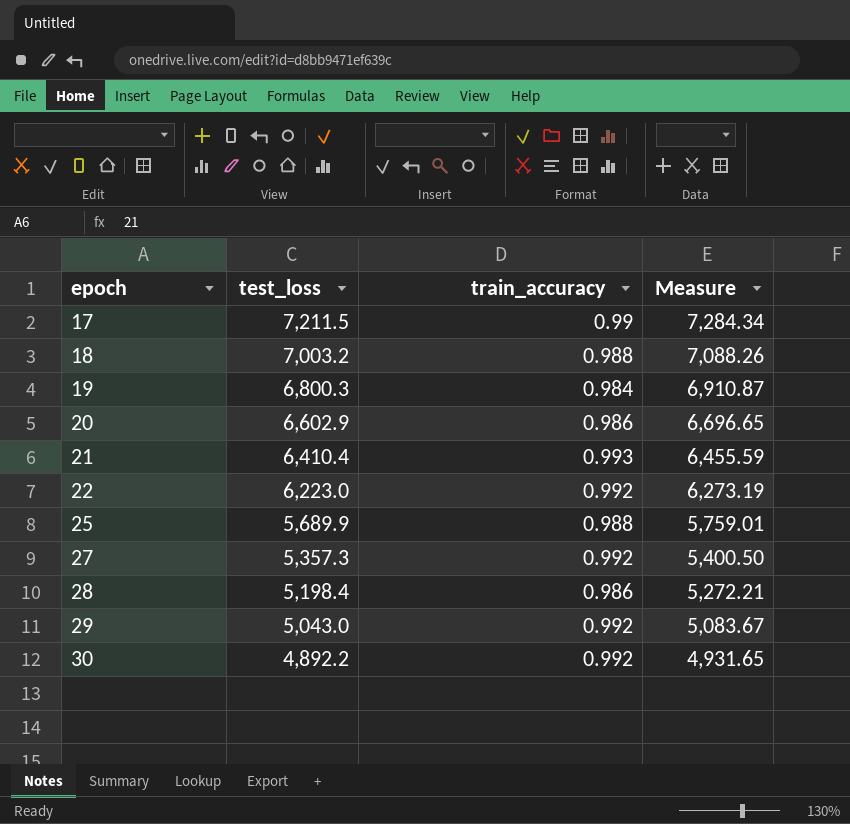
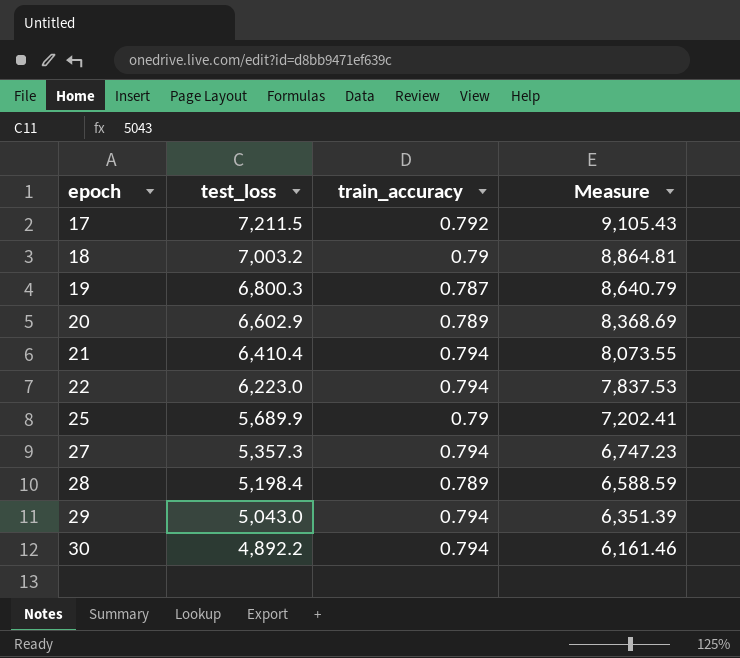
17 | train_accuracy: 0.99 -> 0.792
17 | Measure: 7,284.34 -> 9,105.43
18 | train_accuracy: 0.988 -> 0.79
18 | Measure: 7,088.26 -> 8,864.81
19 | train_accuracy: 0.984 -> 0.787
19 | Measure: 6,910.87 -> 8,640.79
20 | train_accuracy: 0.986 -> 0.789
20 | Measure: 6,696.65 -> 8,368.69
21 | train_accuracy: 0.993 -> 0.794
21 | Measure: 6,455.59 -> 8,073.55
22 | train_accuracy: 0.992 -> 0.794
22 | Measure: 6,273.19 -> 7,837.53
25 | train_accuracy: 0.988 -> 0.79
25 | Measure: 5,759.01 -> 7,202.41
27 | train_accuracy: 0.992 -> 0.794
27 | Measure: 5,400.50 -> 6,747.23
28 | train_accuracy: 0.986 -> 0.789
28 | Measure: 5,272.21 -> 6,588.59
29 | train_accuracy: 0.992 -> 0.794
29 | Measure: 5,083.67 -> 6,351.39
30 | train_accuracy: 0.992 -> 0.794
30 | Measure: 4,931.65 -> 6,161.46

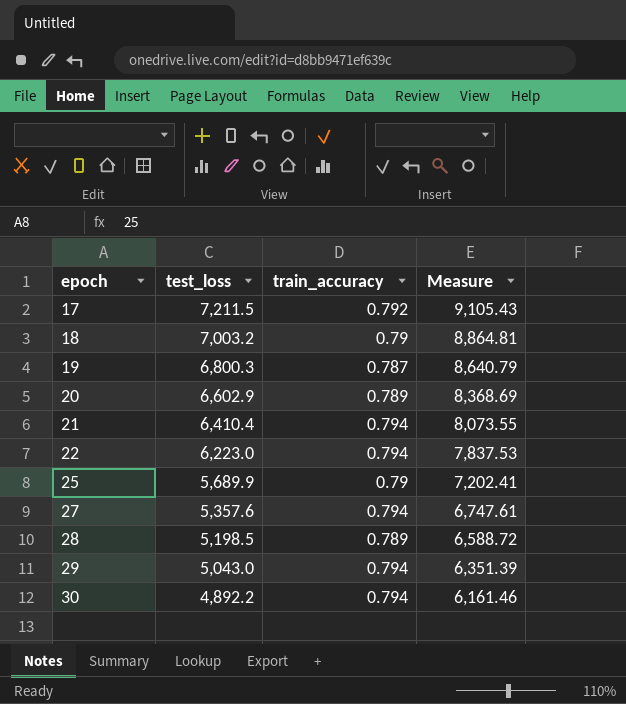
27 | test_loss: 5,357.3 -> 5,357.6
27 | Measure: 6,747.23 -> 6,747.61
28 | test_loss: 5,198.4 -> 5,198.5
28 | Measure: 6,588.59 -> 6,588.72

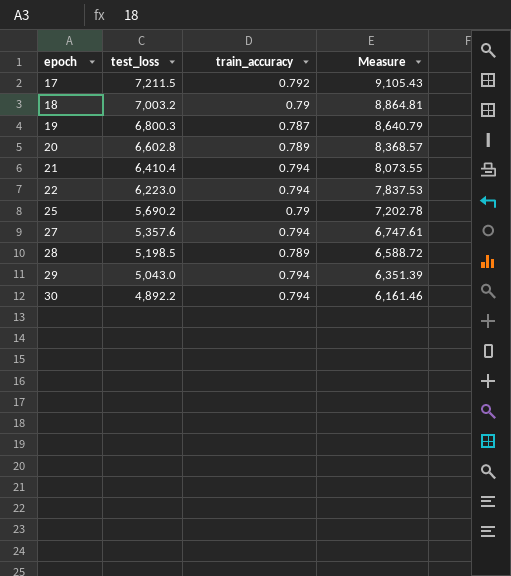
20 | test_loss: 6,602.9 -> 6,602.8
20 | Measure: 8,368.69 -> 8,368.57
25 | test_loss: 5,689.9 -> 5,690.2
25 | Measure: 7,202.41 -> 7,202.78

